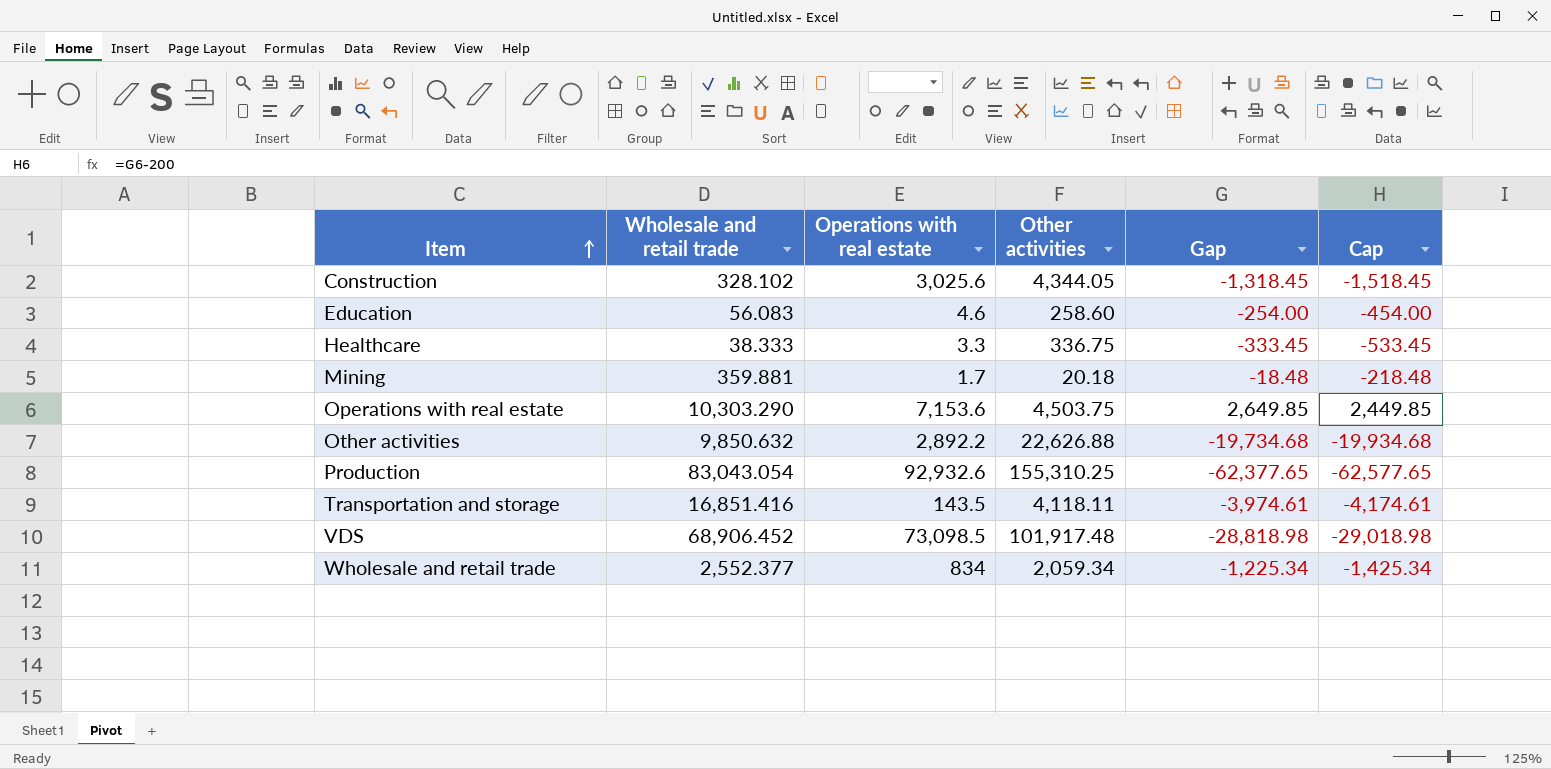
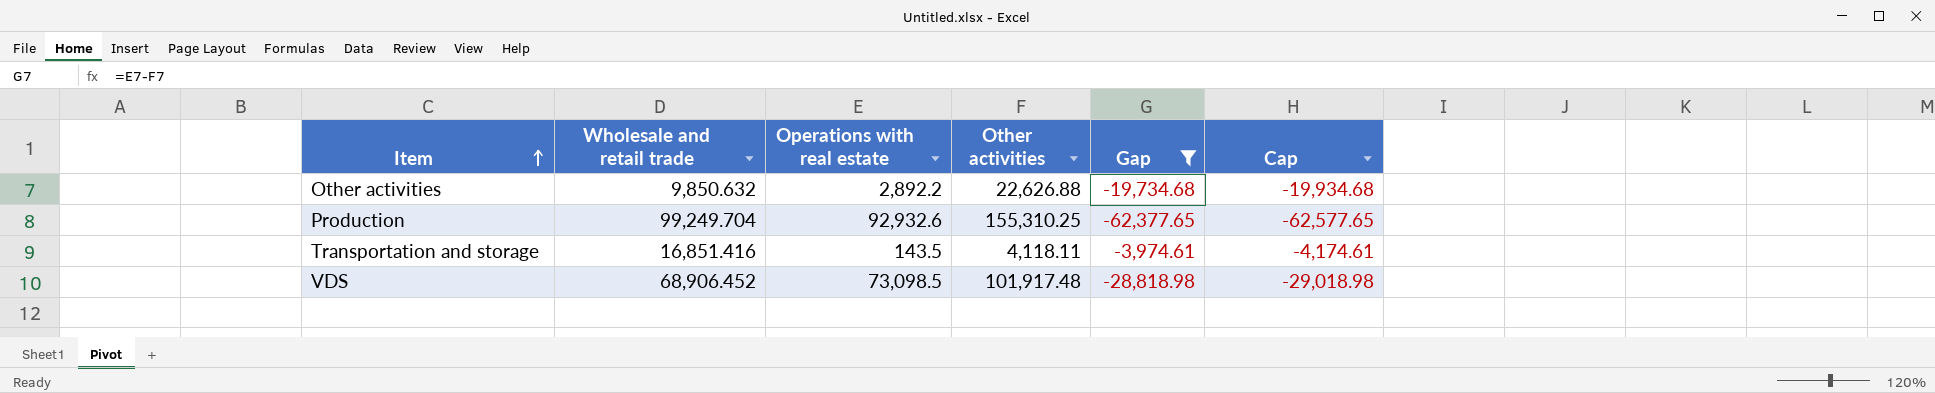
filter: none -> Gap <= -3,974.61
Production | Wholesale and retail trade: 83,043.054 -> 99,249.704

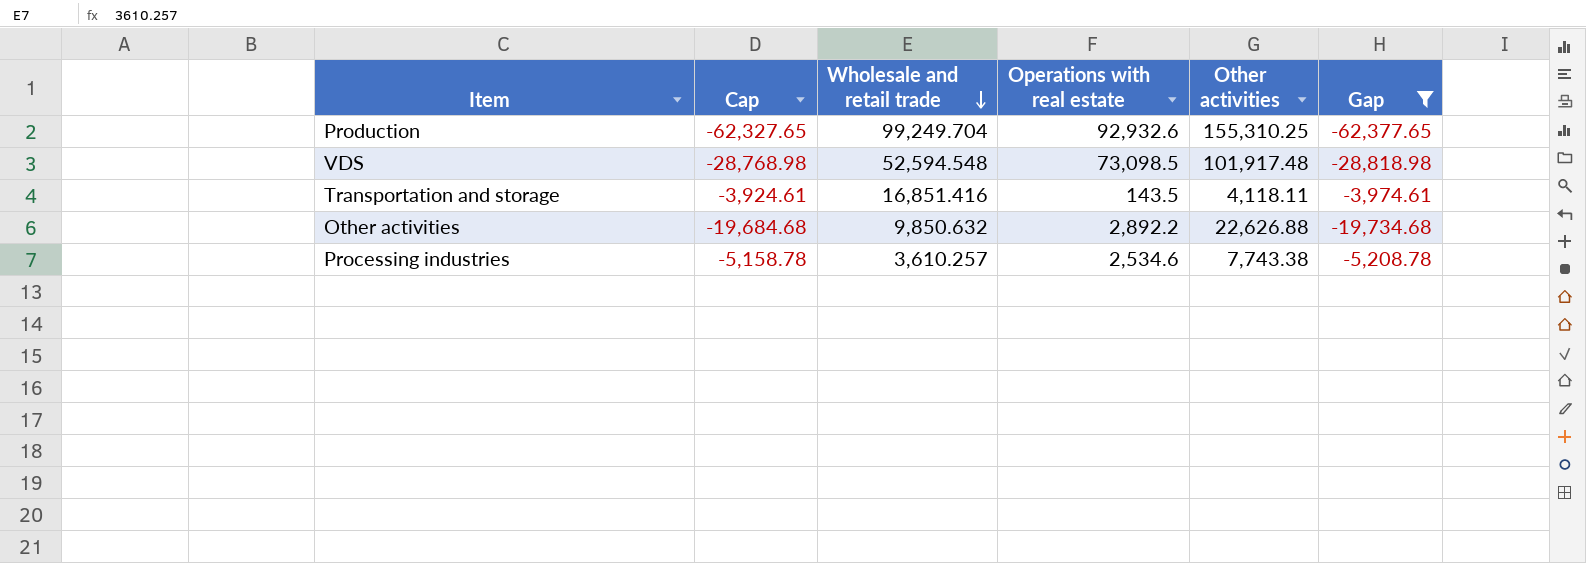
row order: Item ascending -> Wholesale and retail trade descending
column Cap | formula: [Gap] - 200 -> [Gap] + 50
column Cap | position: 6 -> 2
VDS | Wholesale and retail trade: 68,906.452 -> 52,594.548
row Processing industries: none -> -5,158.78 | 3,610.257 | 2,534.6 | 7,743.38 | -5,208.78

